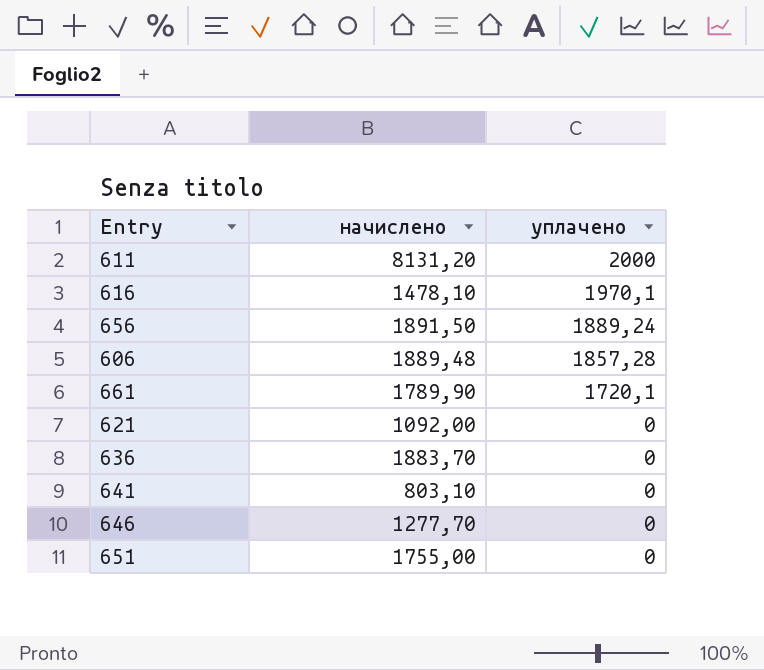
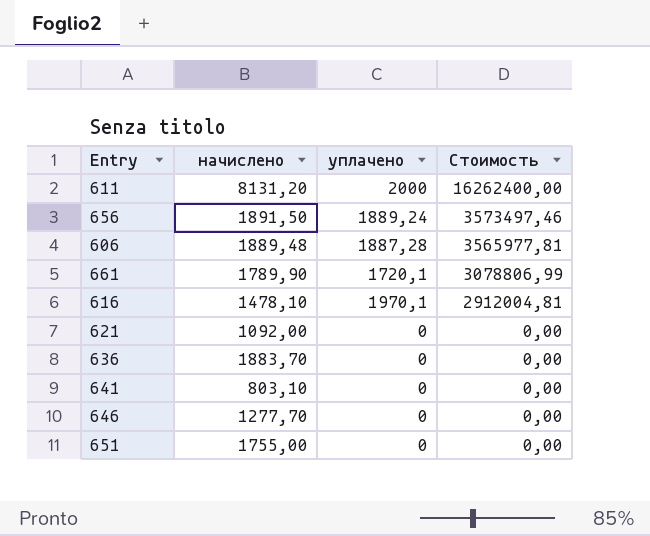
row order: уплачено descending -> Стоимость descending
column Стоимость | formula: none -> [начислено] * [уплачено]
606 | уплачено: 1857,28 -> 1887,28

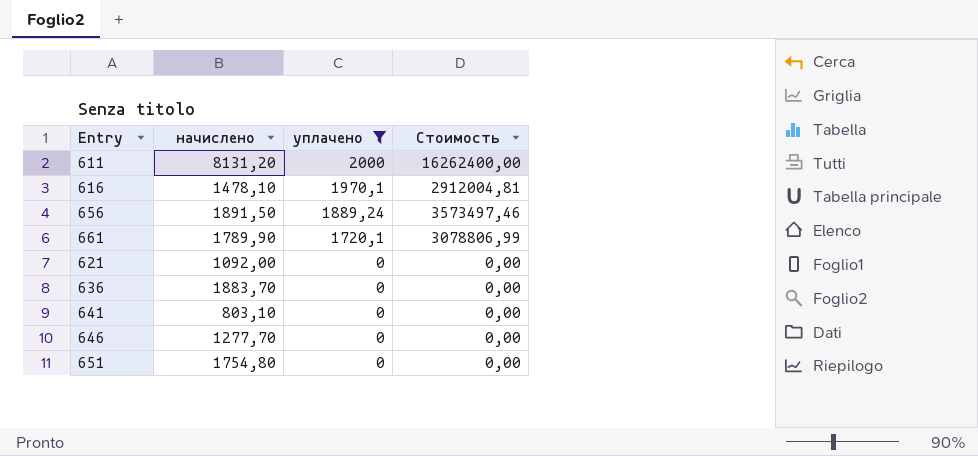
filter: none -> уплачено != 1887,28
row order: Стоимость descending -> уплачено descending
651 | начислено: 1755,00 -> 1754,80

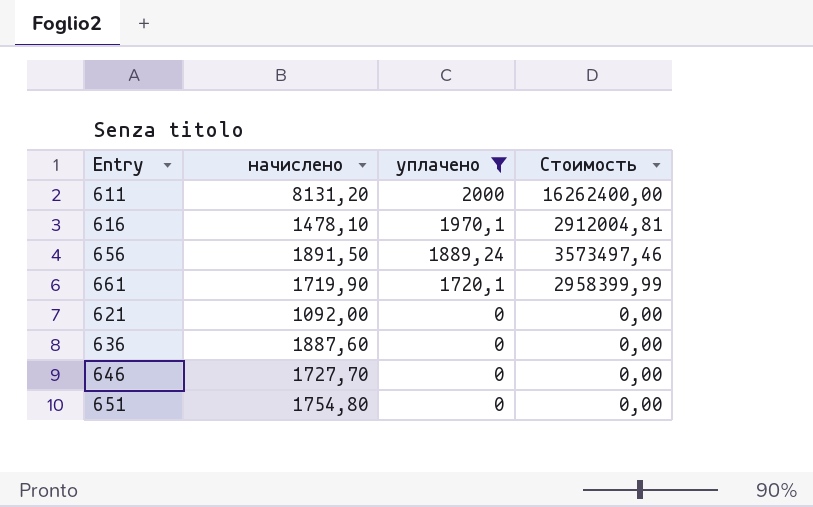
row 641: 803,10 | 0 | 0,00 -> none
661 | начислено: 1789,90 -> 1719,90
661 | Стоимость: 3078806,99 -> 2958399,99
636 | начислено: 1883,70 -> 1887,60
646 | начислено: 1277,70 -> 1727,70

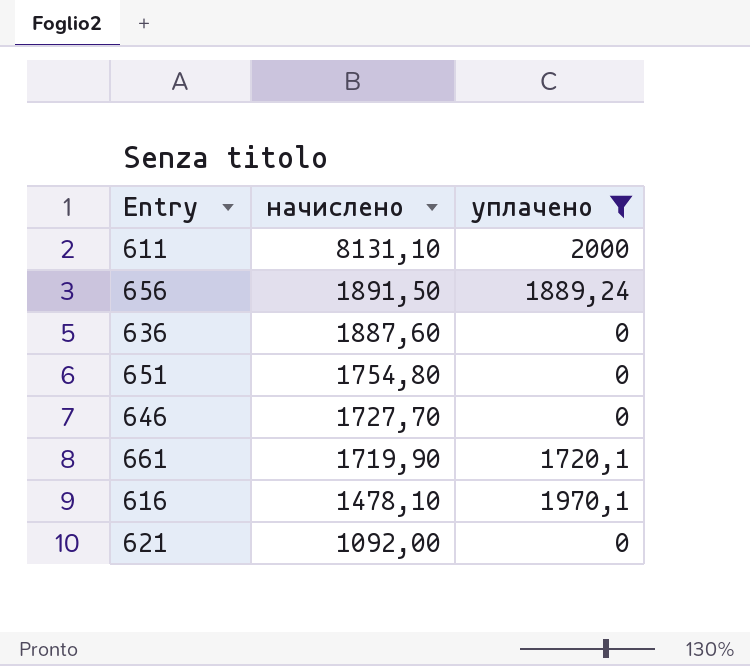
row order: уплачено descending -> начислено descending
column Стоимость | formula: [начислено] * [уплачено] -> none
611 | начислено: 8131,20 -> 8131,10

